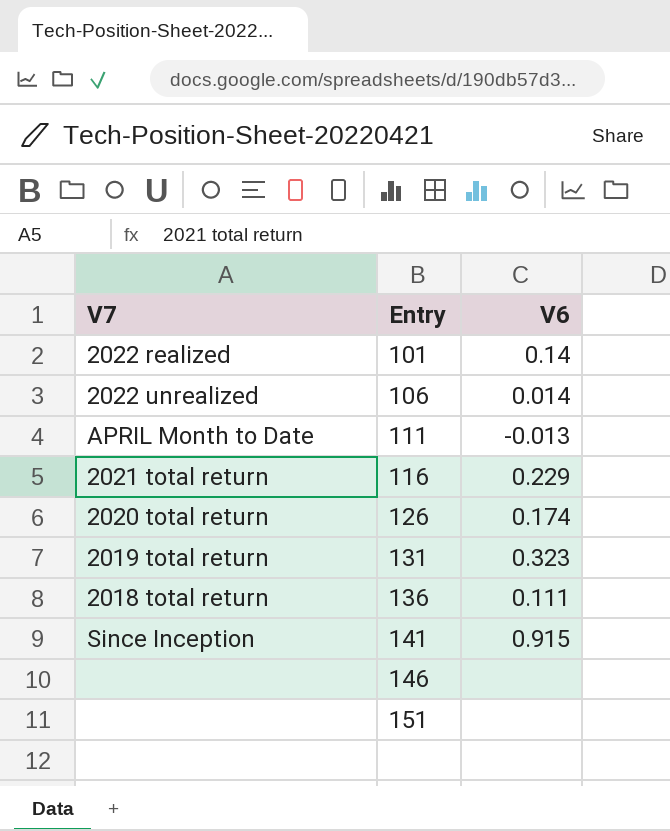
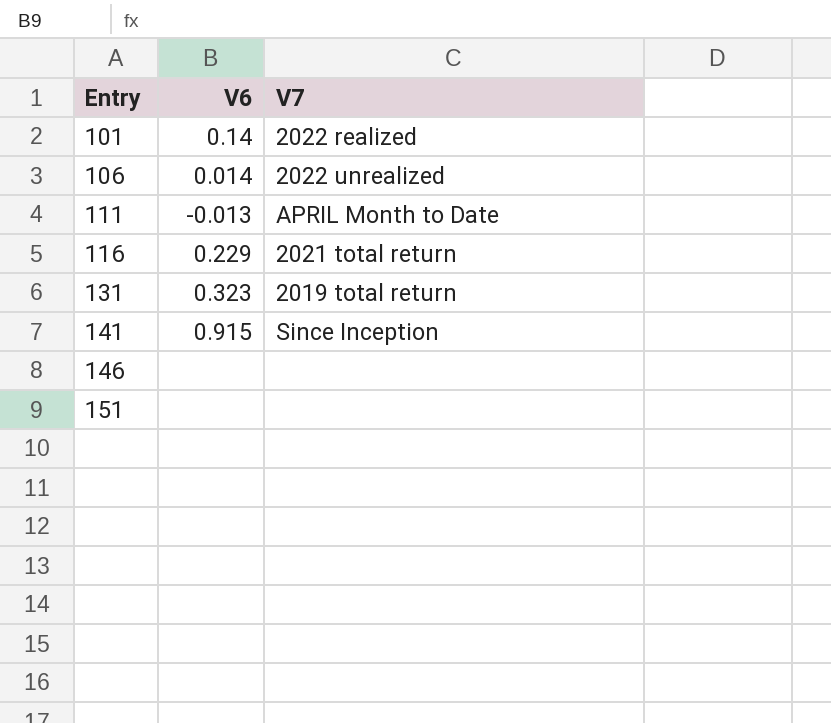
column V7 | position: 1 -> 3
row 126: 2020 total return | 0.174 -> none
row 136: 2018 total return | 0.111 -> none

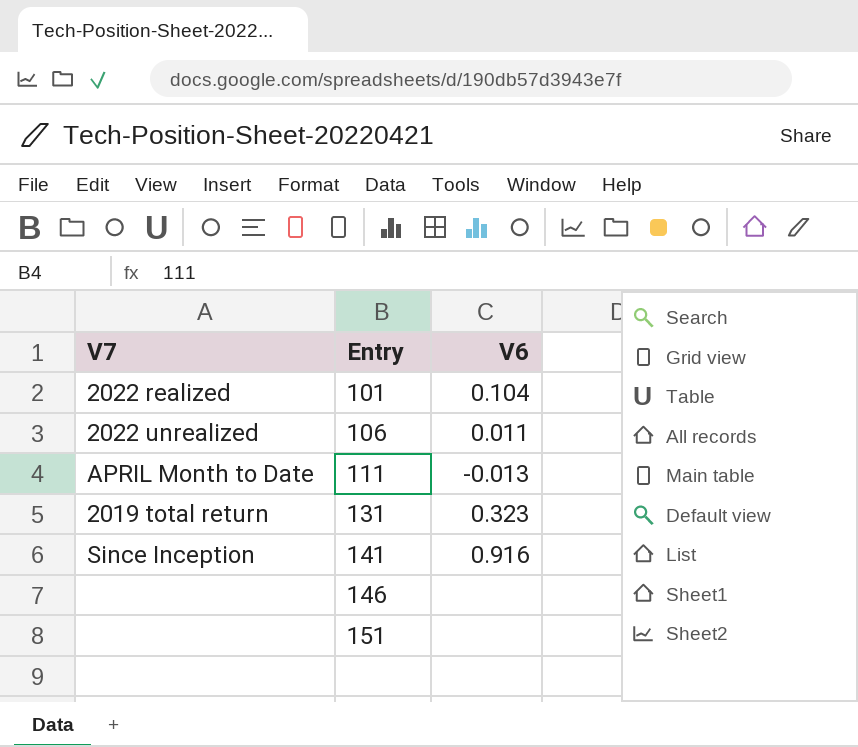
column V7 | position: 3 -> 1
row 116: 0.229 | 2021 total return -> none
101 | V6: 0.14 -> 0.104
106 | V6: 0.014 -> 0.011
141 | V6: 0.915 -> 0.916

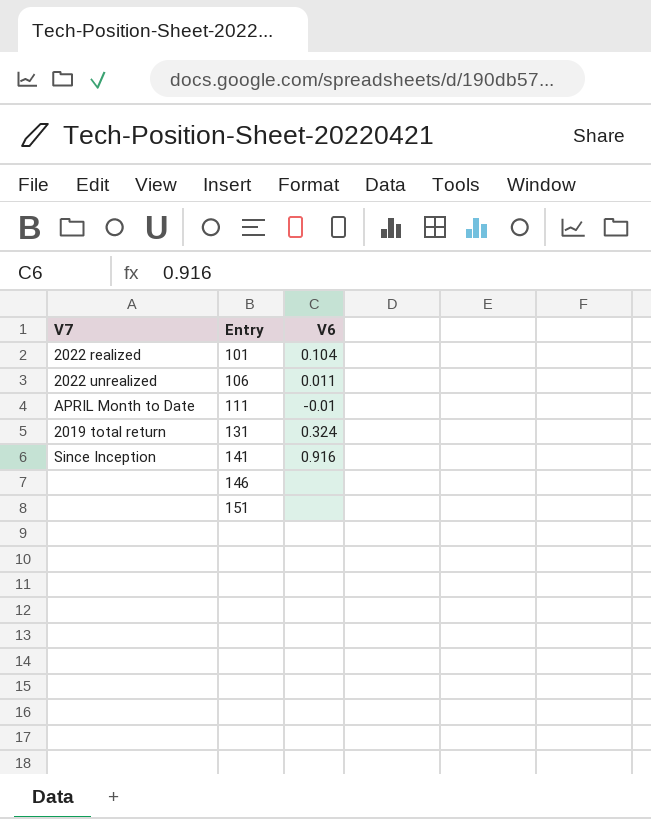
111 | V6: -0.013 -> -0.01
131 | V6: 0.323 -> 0.324

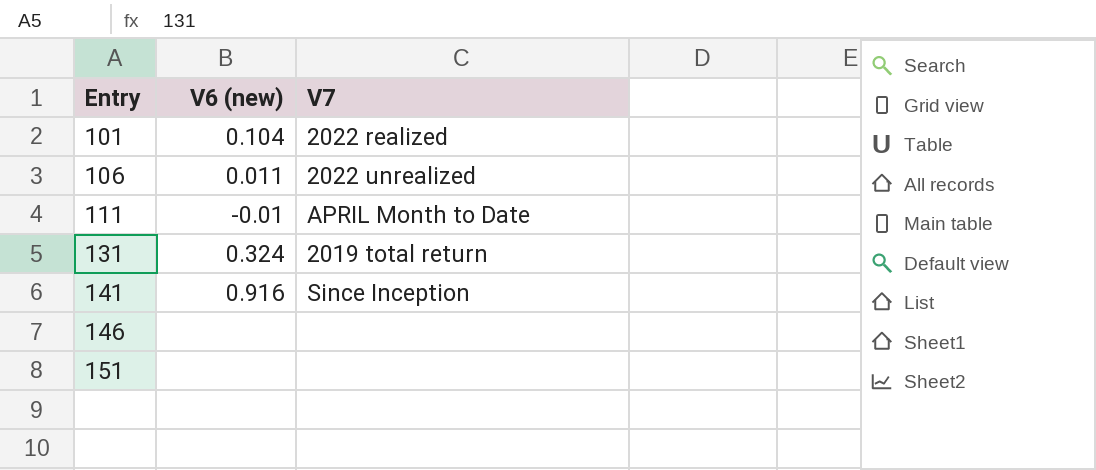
column name: V6 -> V6 (new)
column V7 | position: 1 -> 3

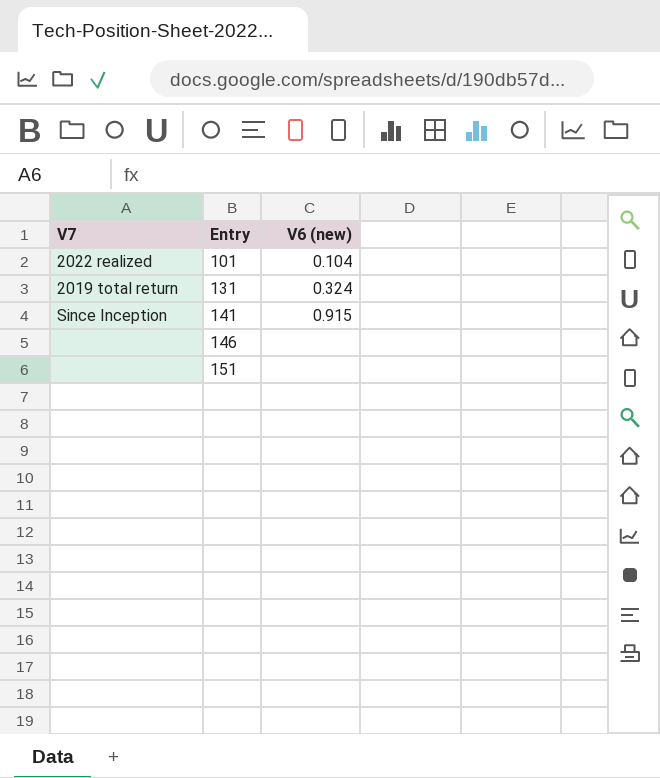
column V7 | position: 3 -> 1
row 106: 0.011 | 2022 unrealized -> none
row 111: -0.01 | APRIL Month to Date -> none
141 | V6 (new): 0.916 -> 0.915

